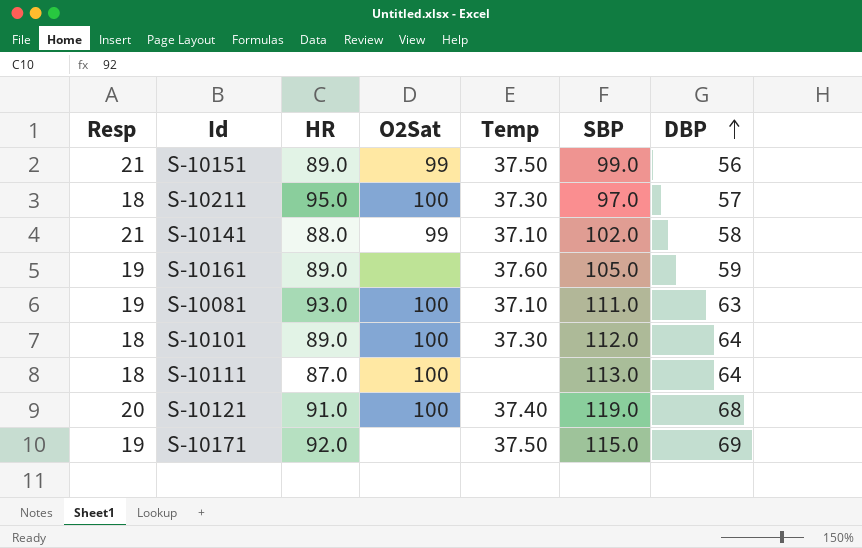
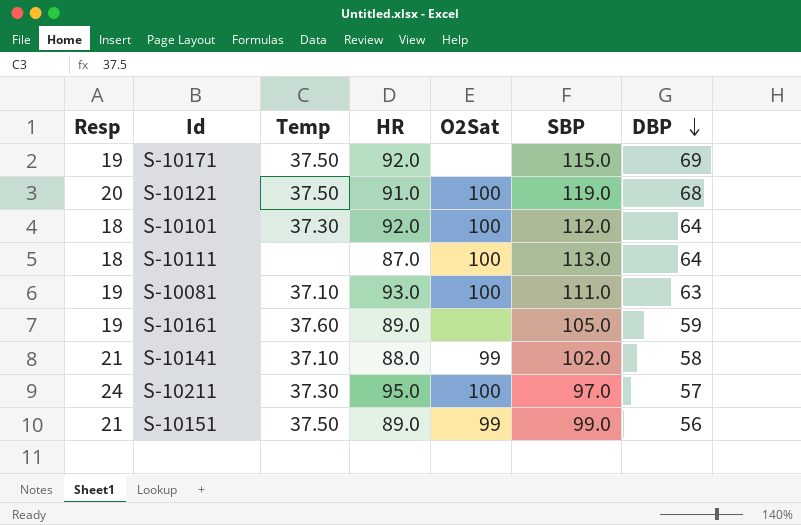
row order: DBP ascending -> DBP descending
column Temp | position: 5 -> 3
S-10121 | Temp: 37.40 -> 37.50
S-10101 | HR: 89.0 -> 92.0
S-10211 | Resp: 18 -> 24

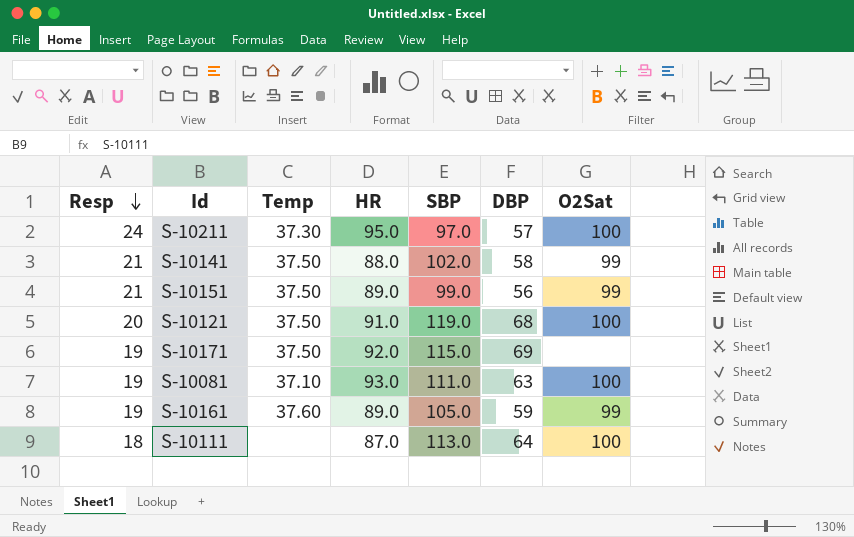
row order: DBP descending -> Resp descending
column O2Sat | position: 5 -> 7
row S-10101: 18 | 37.30 | 92.0 | 100 | 112.0 | 64 -> none
S-10141 | Temp: 37.10 -> 37.50
S-10161 | O2Sat: none -> 99

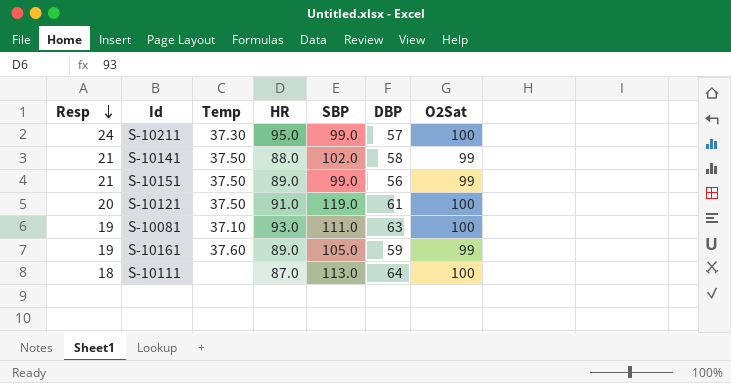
row S-10171: 19 | 37.50 | 92.0 | 115.0 | 69 | none -> none
S-10211 | SBP: 97.0 -> 99.0
S-10121 | DBP: 68 -> 61

